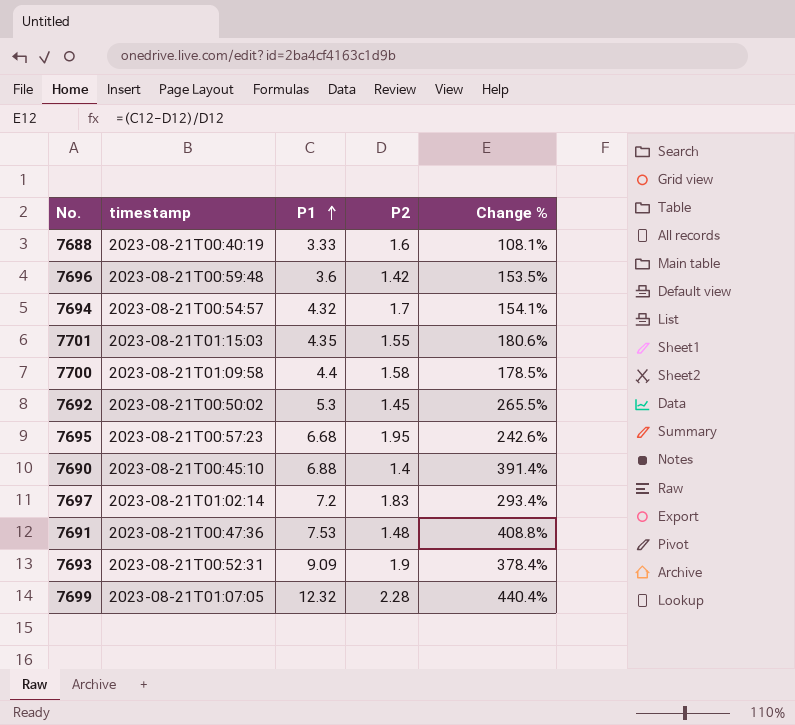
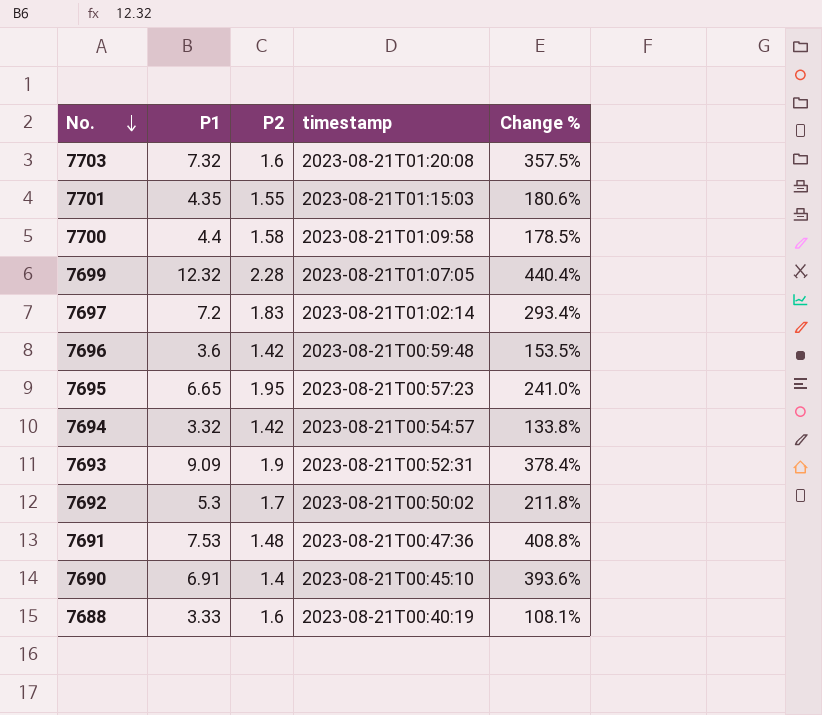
row order: P1 ascending -> No. descending
column timestamp | position: 2 -> 4
row 7703: none -> 7.32 | 1.6 | 2023-08-21T01:20:08 | 357.5%
7695 | P1: 6.68 -> 6.65
7695 | Change %: 242.6% -> 241.0%
7694 | P1: 4.32 -> 3.32
7694 | P2: 1.7 -> 1.42
7694 | Change %: 154.1% -> 133.8%
7692 | P2: 1.45 -> 1.7
7692 | Change %: 265.5% -> 211.8%
7690 | P1: 6.88 -> 6.91
7690 | Change %: 391.4% -> 393.6%

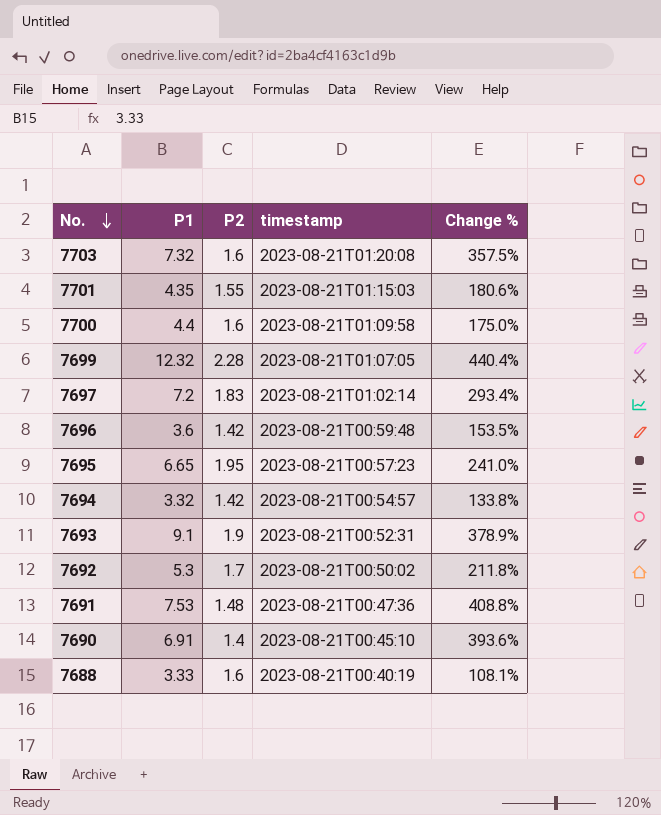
7700 | P2: 1.58 -> 1.6
7700 | Change %: 178.5% -> 175.0%
7693 | P1: 9.09 -> 9.1
7693 | Change %: 378.4% -> 378.9%

